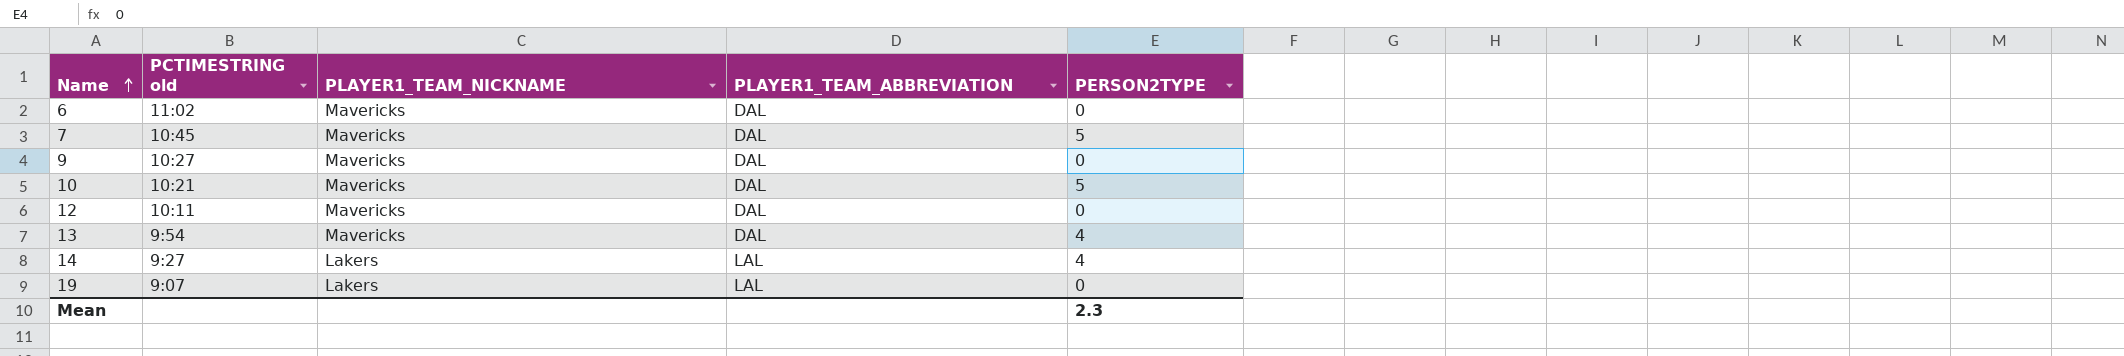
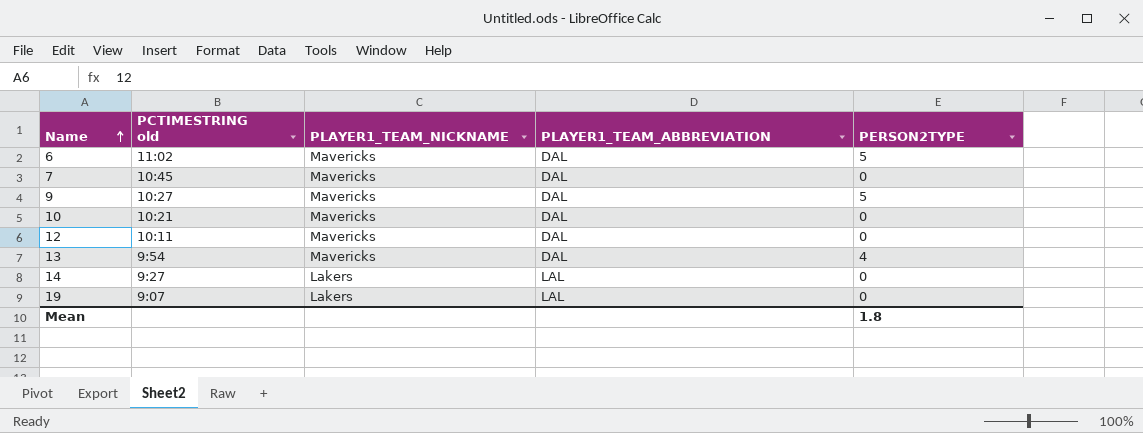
6 | PERSON2TYPE: 0 -> 5
7 | PERSON2TYPE: 5 -> 0
9 | PERSON2TYPE: 0 -> 5
10 | PERSON2TYPE: 5 -> 0
14 | PERSON2TYPE: 4 -> 0
Mean | PERSON2TYPE: 2.3 -> 1.8

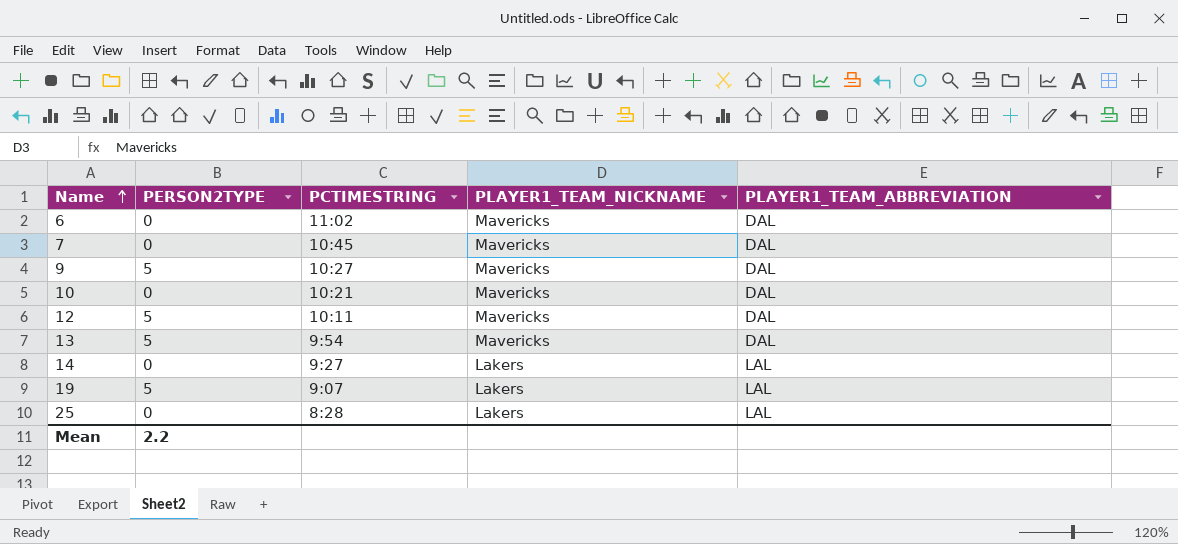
column PERSON2TYPE | position: 5 -> 2
column name: PCTIMESTRING old -> PCTIMESTRING
6 | PERSON2TYPE: 5 -> 0
12 | PERSON2TYPE: 0 -> 5
13 | PERSON2TYPE: 4 -> 5
19 | PERSON2TYPE: 0 -> 5
row 25: none -> 0 | 8:28 | Lakers | LAL
Mean | PERSON2TYPE: 1.8 -> 2.2

